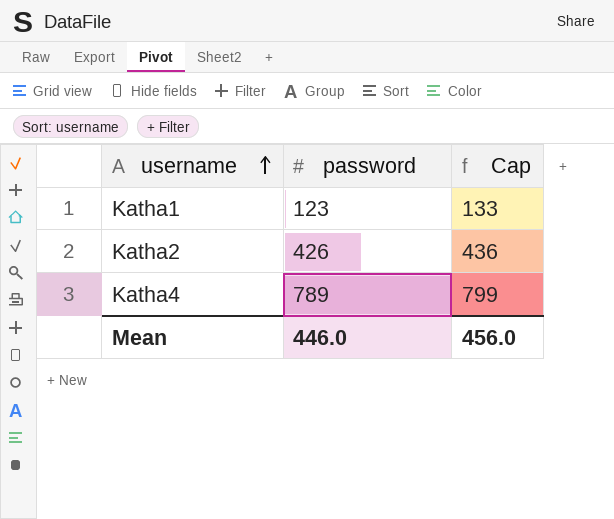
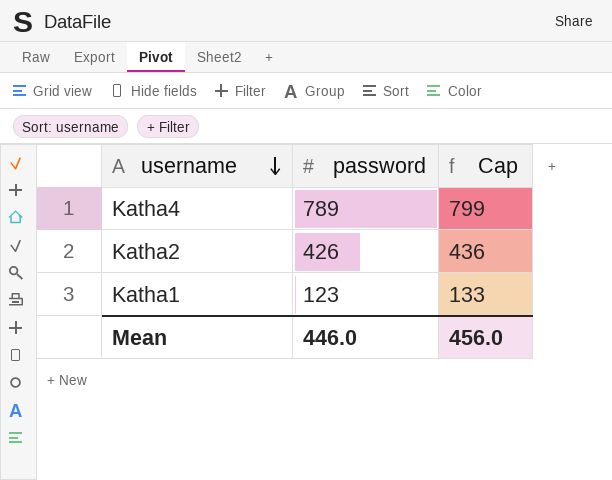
row order: username ascending -> username descending

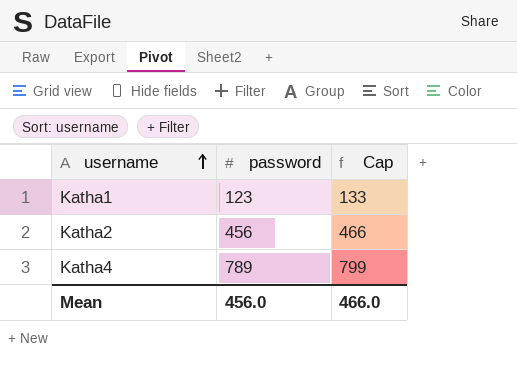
row order: username descending -> username ascending
Katha2 | password: 426 -> 456
Katha2 | Cap: 436 -> 466
Mean | password: 446.0 -> 456.0
Mean | Cap: 456.0 -> 466.0

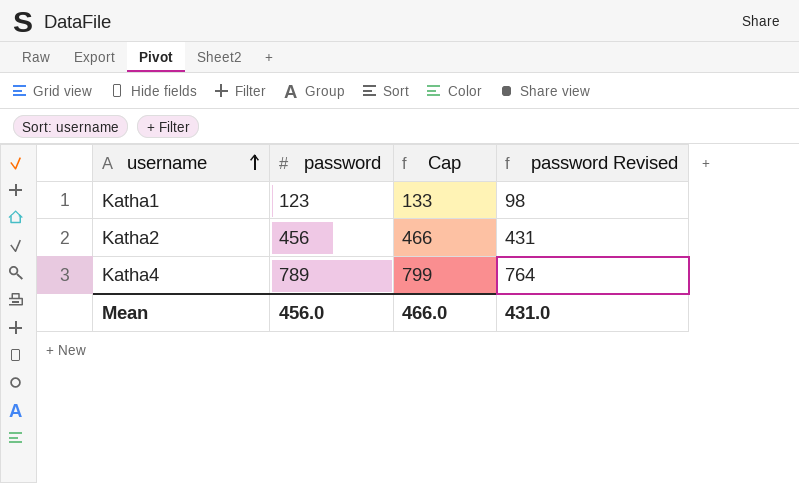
column password Revised | formula: none -> [password] - 25

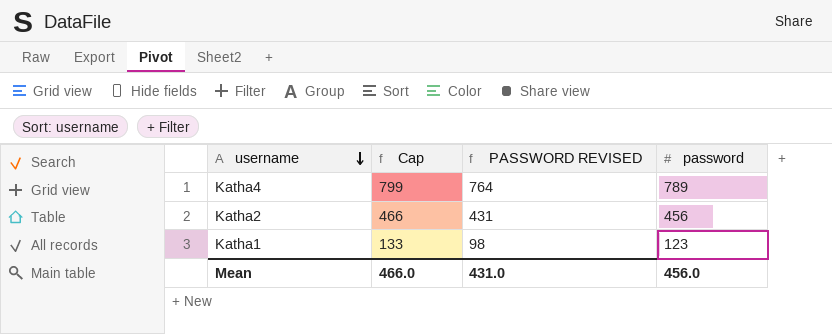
row order: username ascending -> username descending
column name: password Revised -> PASSWORD REVISED
column password | position: 2 -> 4

